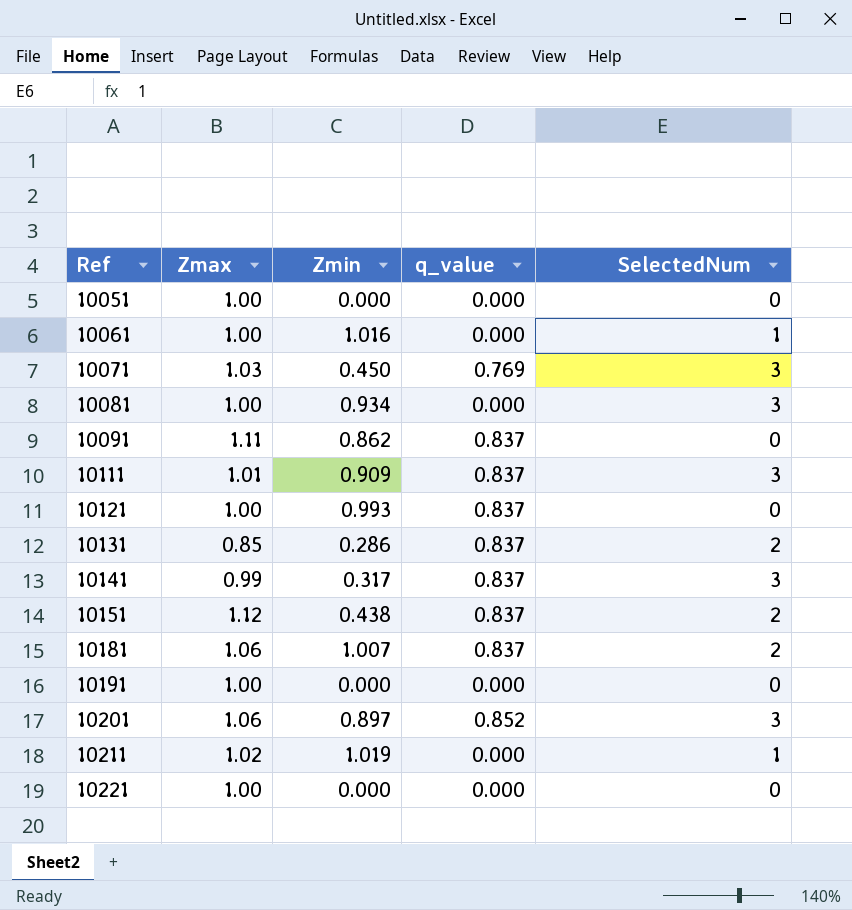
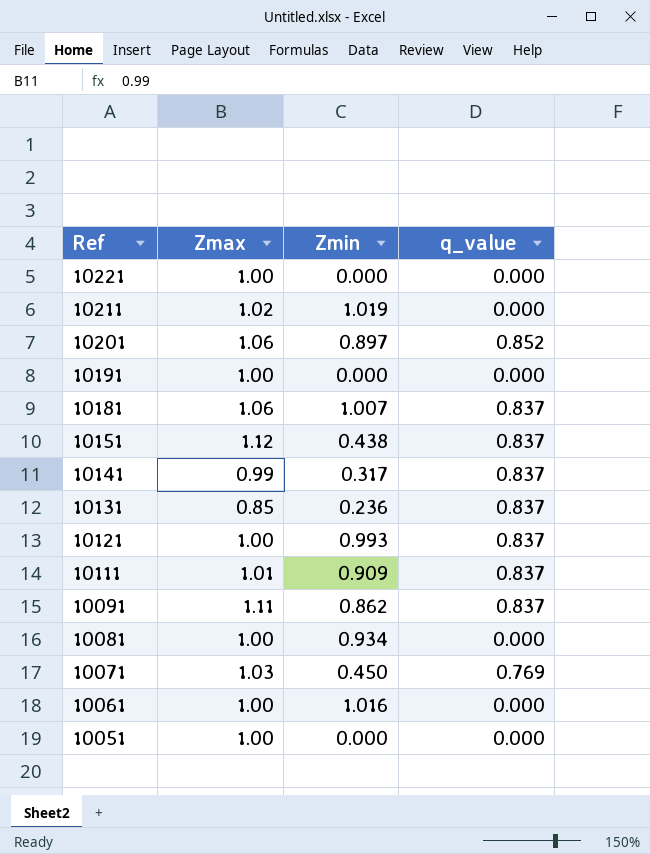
row order: Ref ascending -> Ref descending
column SelectedNum | position: 5 -> none
10131 | Zmin: 0.286 -> 0.236

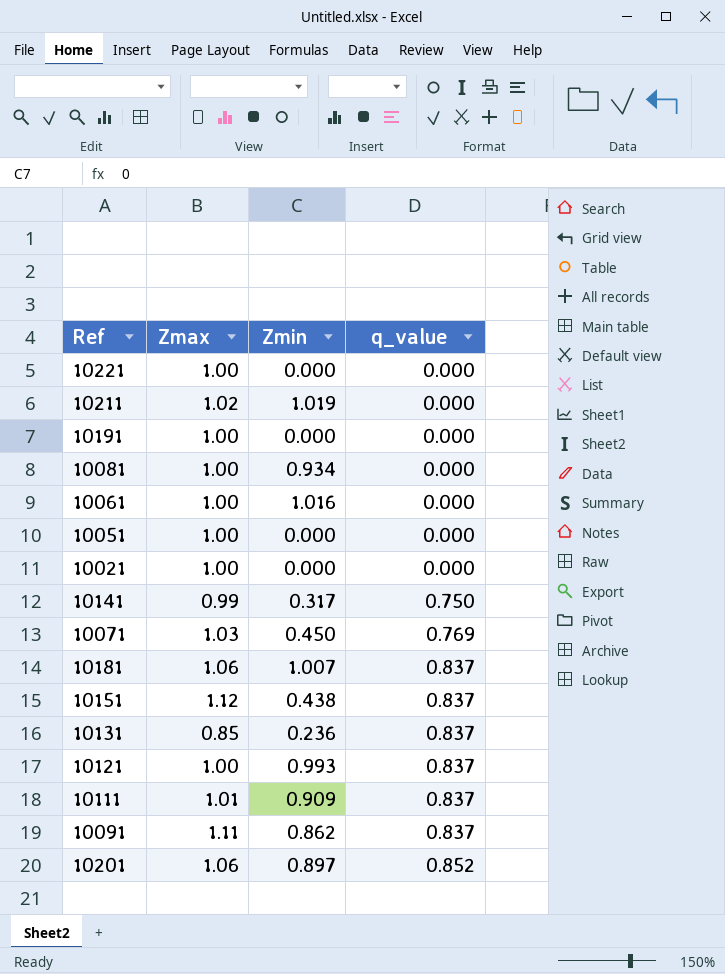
row order: Ref descending -> q_value ascending
row 10021: none -> 1.00 | 0.000 | 0.000
10141 | q_value: 0.837 -> 0.750

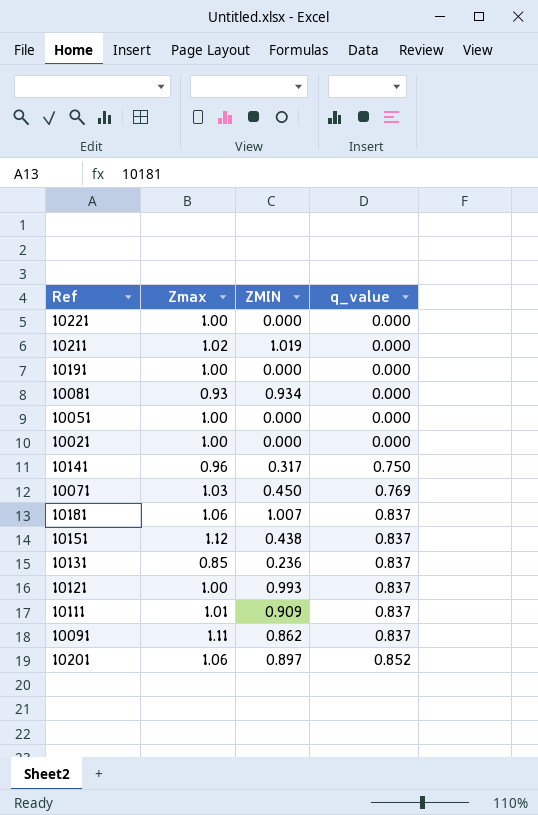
column name: Zmin -> ZMIN
row 10061: 1.00 | 1.016 | 0.000 -> none
10081 | Zmax: 1.00 -> 0.93
10141 | Zmax: 0.99 -> 0.96

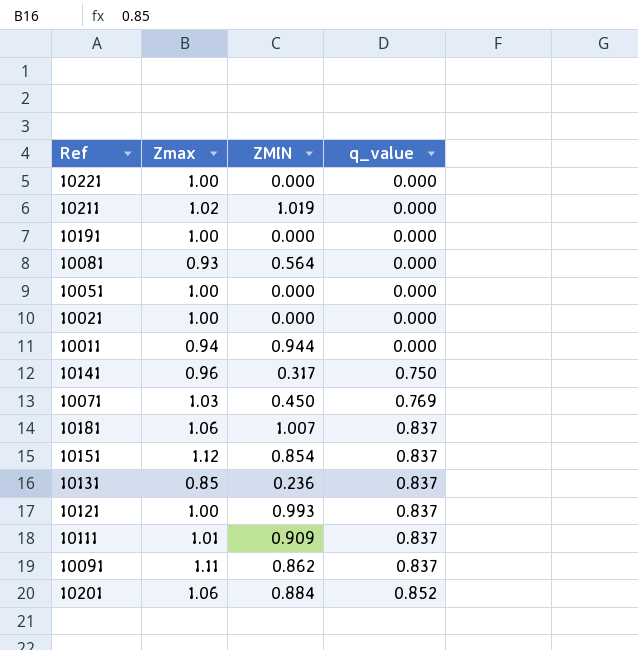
10081 | ZMIN: 0.934 -> 0.564
row 10011: none -> 0.94 | 0.944 | 0.000
10151 | ZMIN: 0.438 -> 0.854
10201 | ZMIN: 0.897 -> 0.884

